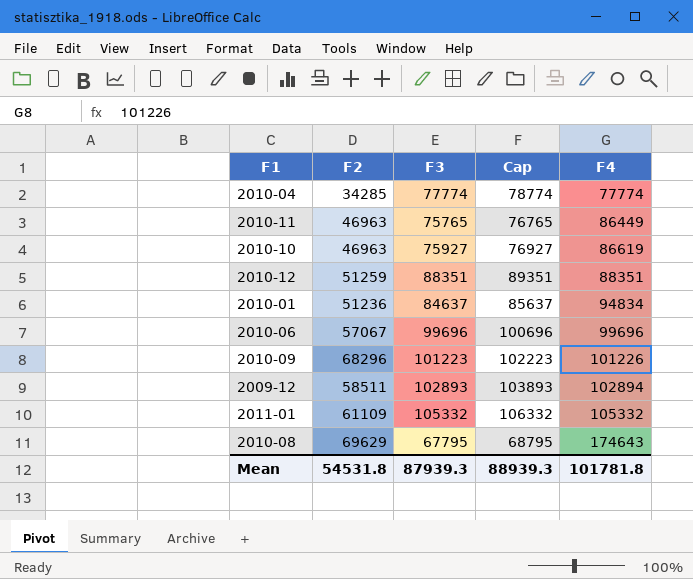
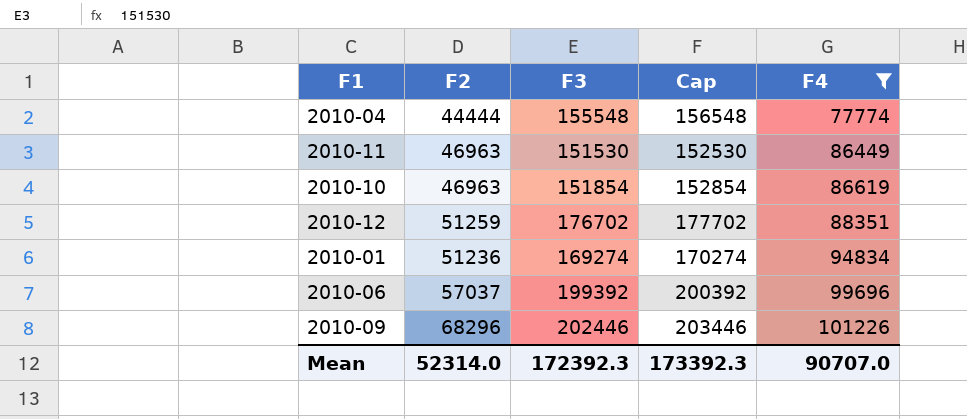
filter: none -> F4 <= 101226
2010-04 | F2: 34285 -> 44444
2010-04 | F3: 77774 -> 155548
2010-04 | Cap: 78774 -> 156548
2010-11 | F3: 75765 -> 151530
2010-11 | Cap: 76765 -> 152530
2010-10 | F3: 75927 -> 151854
2010-10 | Cap: 76927 -> 152854
2010-12 | F3: 88351 -> 176702
2010-12 | Cap: 89351 -> 177702
2010-01 | F3: 84637 -> 169274
2010-01 | Cap: 85637 -> 170274
2010-06 | F2: 57067 -> 57037
2010-06 | F3: 99696 -> 199392
2010-06 | Cap: 100696 -> 200392
2010-09 | F3: 101223 -> 202446
2010-09 | Cap: 102223 -> 203446
Mean | F2: 54531.8 -> 52314.0
Mean | F3: 87939.3 -> 172392.3
Mean | Cap: 88939.3 -> 173392.3
Mean | F4: 101781.8 -> 90707.0

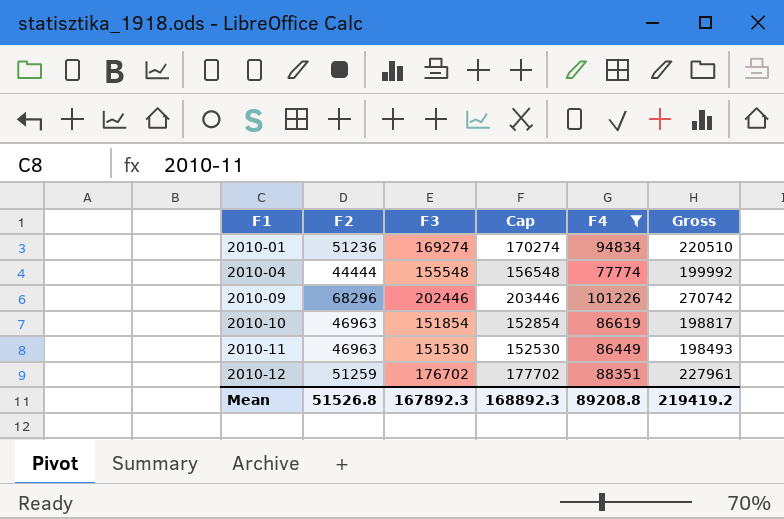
row order: F4 ascending -> F1 ascending
column Gross | formula: none -> [F2] + [F3]
row 2010-06: 57037 | 199392 | 200392 | 99696 -> none
Mean | F2: 52314.0 -> 51526.8
Mean | F3: 172392.3 -> 167892.3
Mean | Cap: 173392.3 -> 168892.3
Mean | F4: 90707.0 -> 89208.8

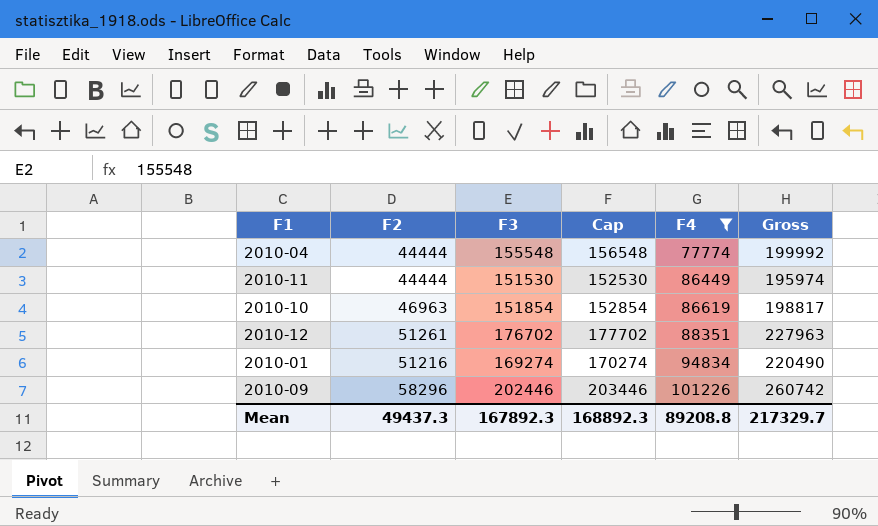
row order: F1 ascending -> F4 ascending
2010-11 | F2: 46963 -> 44444
2010-11 | Gross: 198493 -> 195974
2010-12 | F2: 51259 -> 51261
2010-12 | Gross: 227961 -> 227963
2010-01 | F2: 51236 -> 51216
2010-01 | Gross: 220510 -> 220490
2010-09 | F2: 68296 -> 58296
2010-09 | Gross: 270742 -> 260742
Mean | F2: 51526.8 -> 49437.3
Mean | Gross: 219419.2 -> 217329.7

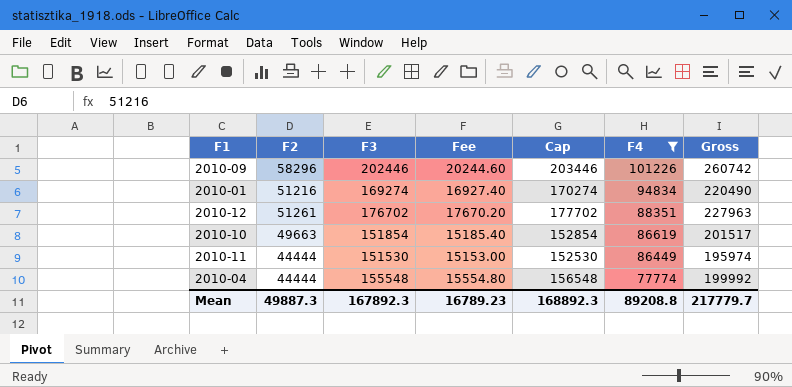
row order: F4 ascending -> F4 descending
column Fee | formula: none -> [F3] * 0.1
2010-10 | F2: 46963 -> 49663
2010-10 | Gross: 198817 -> 201517
Mean | F2: 49437.3 -> 49887.3
Mean | Gross: 217329.7 -> 217779.7

